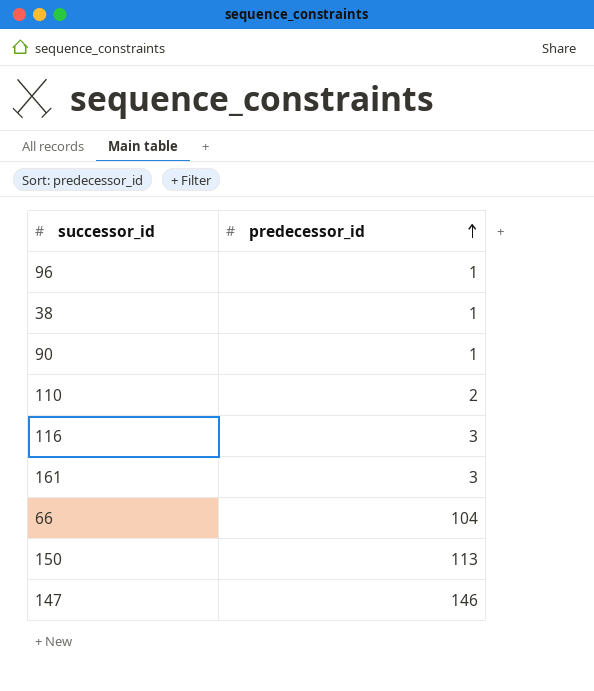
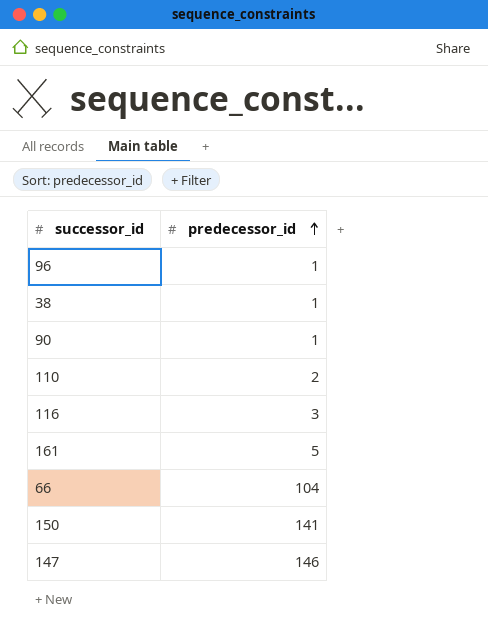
161 | predecessor_id: 3 -> 5
150 | predecessor_id: 113 -> 141

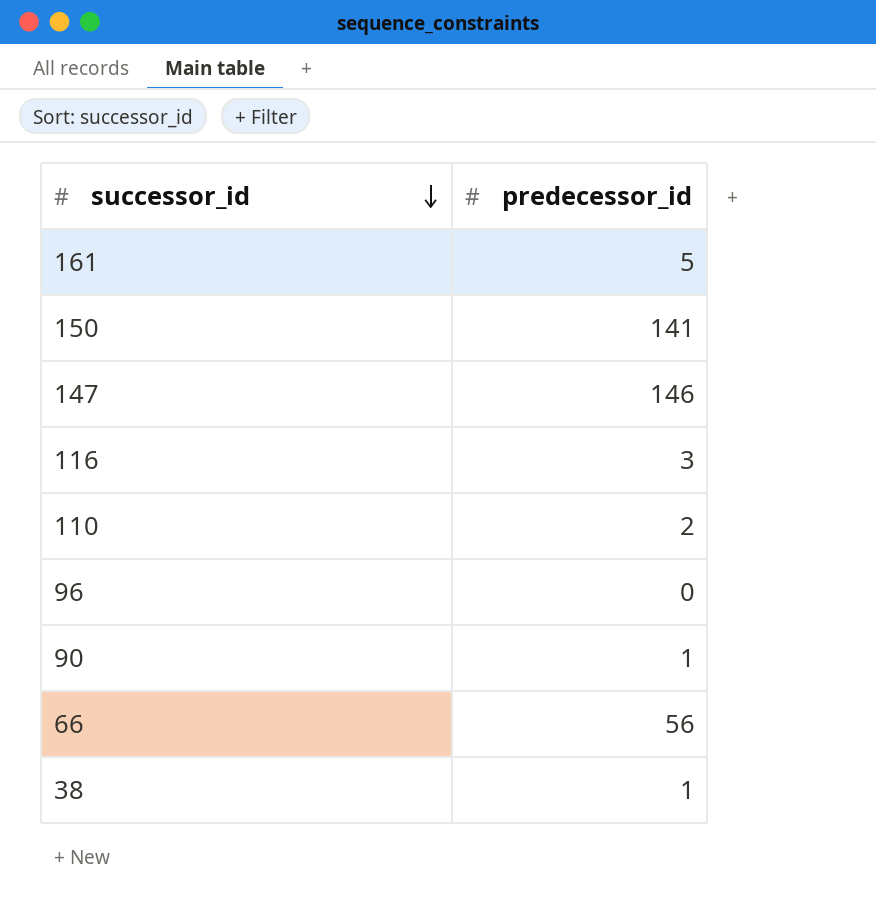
row order: predecessor_id ascending -> successor_id descending
96 | predecessor_id: 1 -> 0
66 | predecessor_id: 104 -> 56

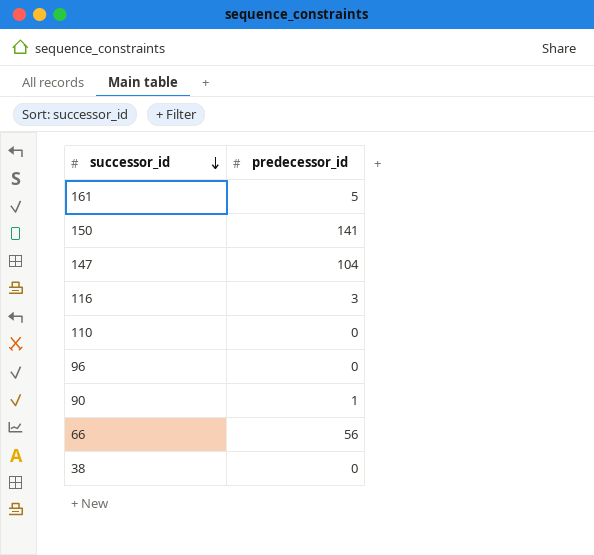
147 | predecessor_id: 146 -> 104
110 | predecessor_id: 2 -> 0
38 | predecessor_id: 1 -> 0

